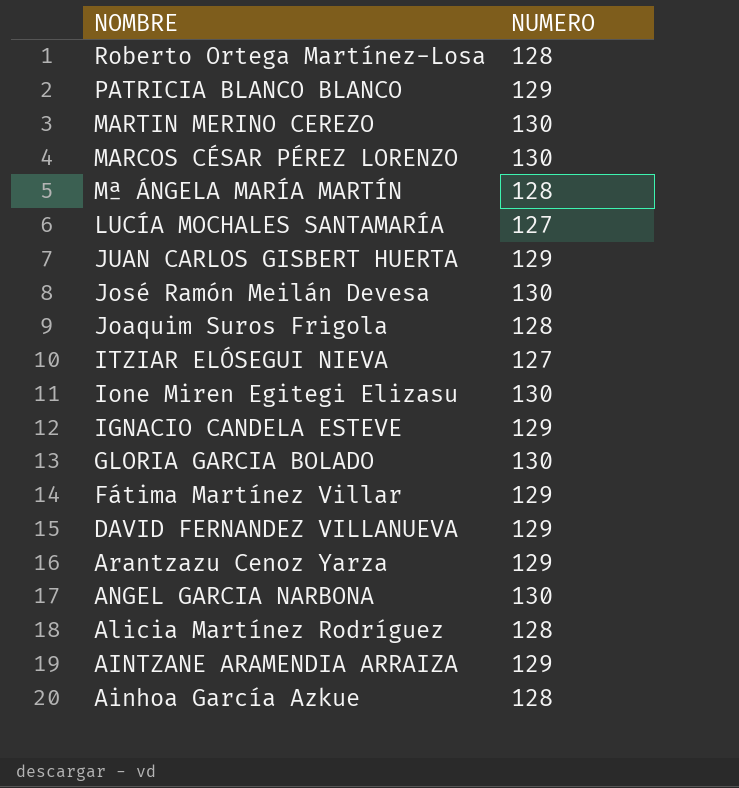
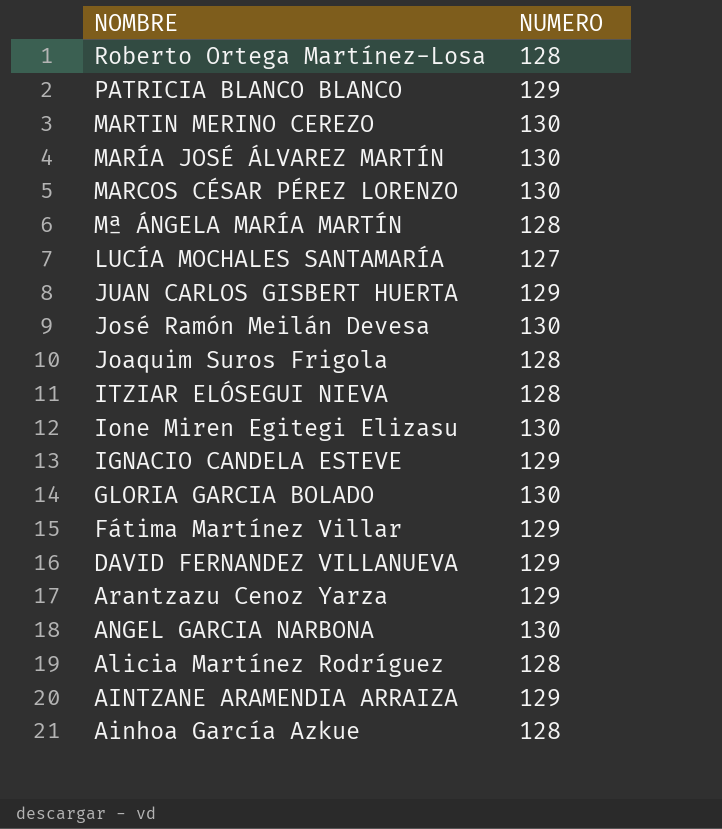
row MARÍA JOSÉ ÁLVAREZ MARTÍN: none -> 130
ITZIAR ELÓSEGUI NIEVA | NUMERO: 127 -> 128

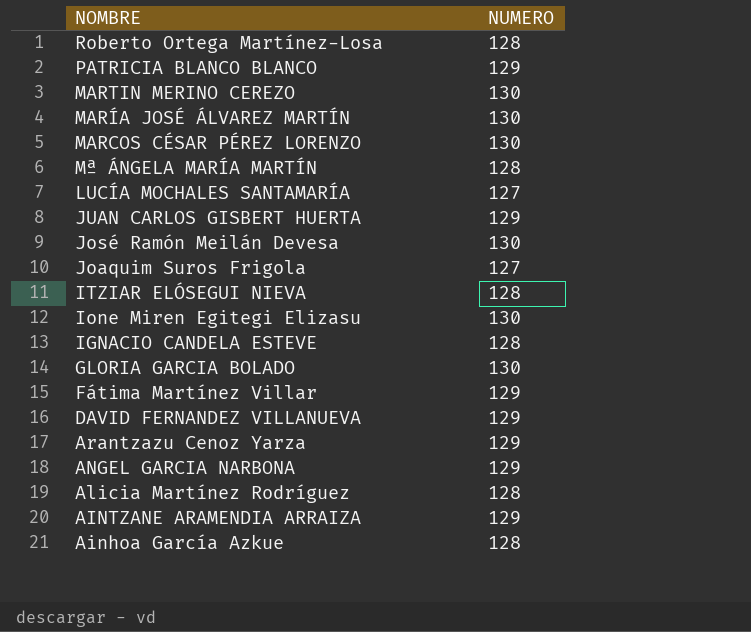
Joaquim Suros Frigola | NUMERO: 128 -> 127
IGNACIO CANDELA ESTEVE | NUMERO: 129 -> 128
ANGEL GARCIA NARBONA | NUMERO: 130 -> 129

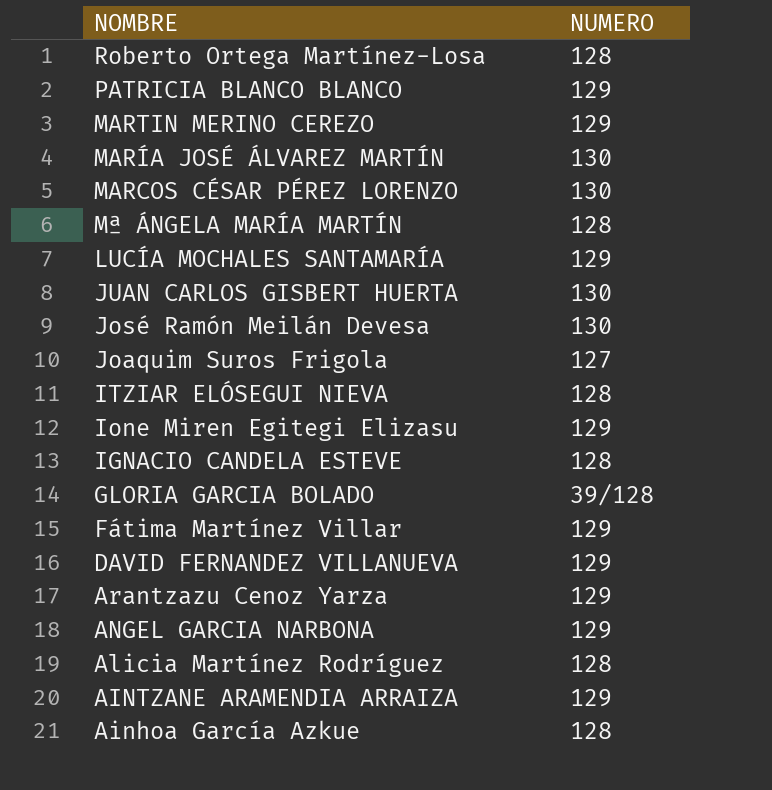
MARTIN MERINO CEREZO | NUMERO: 130 -> 129
LUCÍA MOCHALES SANTAMARÍA | NUMERO: 127 -> 129
JUAN CARLOS GISBERT HUERTA | NUMERO: 129 -> 130
Ione Miren Egitegi Elizasu | NUMERO: 130 -> 129
GLORIA GARCIA BOLADO | NUMERO: 130 -> 39/128

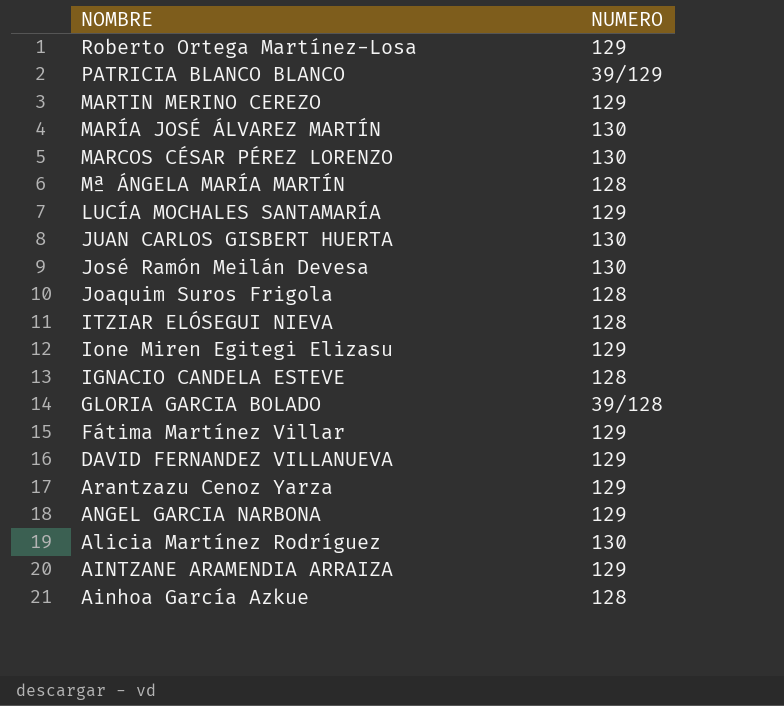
Roberto Ortega Martínez-Losa | NUMERO: 128 -> 129
PATRICIA BLANCO BLANCO | NUMERO: 129 -> 39/129
Joaquim Suros Frigola | NUMERO: 127 -> 128
Alicia Martínez Rodríguez | NUMERO: 128 -> 130

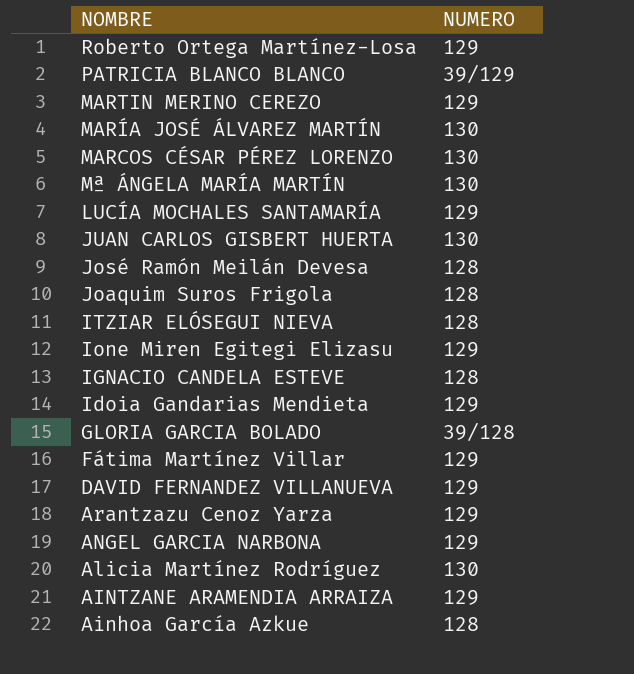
Mª ÁNGELA MARÍA MARTÍN | NUMERO: 128 -> 130
José Ramón Meilán Devesa | NUMERO: 130 -> 128
row Idoia Gandarias Mendieta: none -> 129

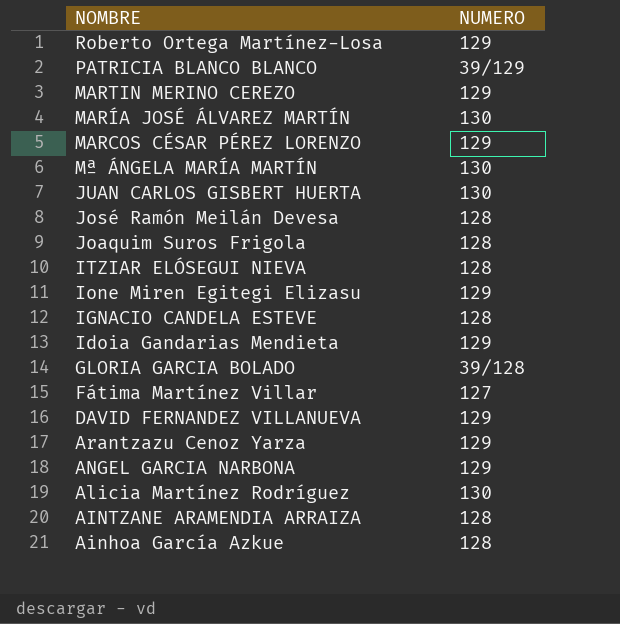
row LUCÍA MOCHALES SANTAMARÍA: 129 -> none
MARCOS CÉSAR PÉREZ LORENZO | NUMERO: 130 -> 129
Fátima Martínez Villar | NUMERO: 129 -> 127
AINTZANE ARAMENDIA ARRAIZA | NUMERO: 129 -> 128

